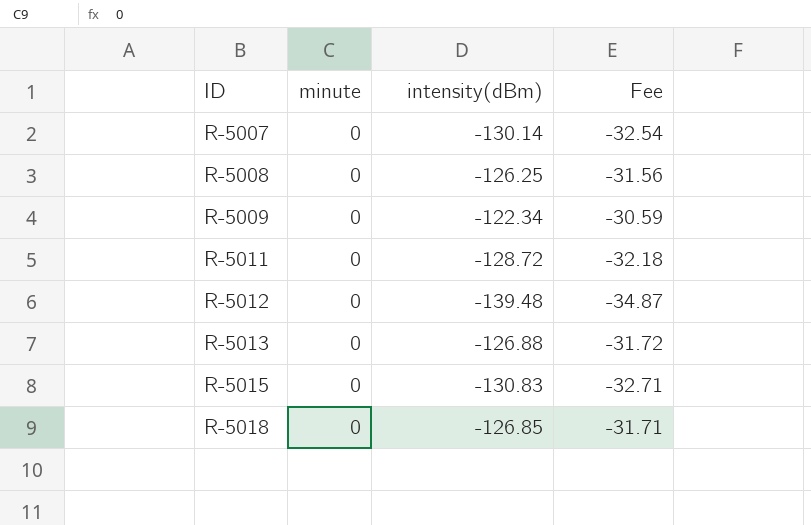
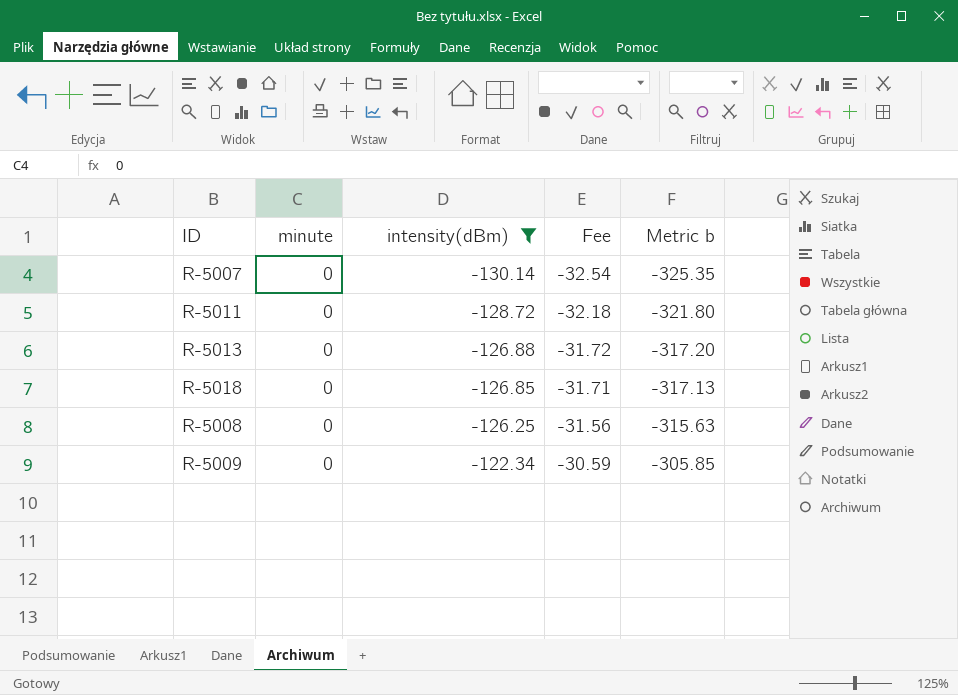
filter: none -> intensity(dBm) >= -130.14
row order: ID ascending -> intensity(dBm) ascending
column Metric b | formula: none -> [intensity(dBm)] * 2.5

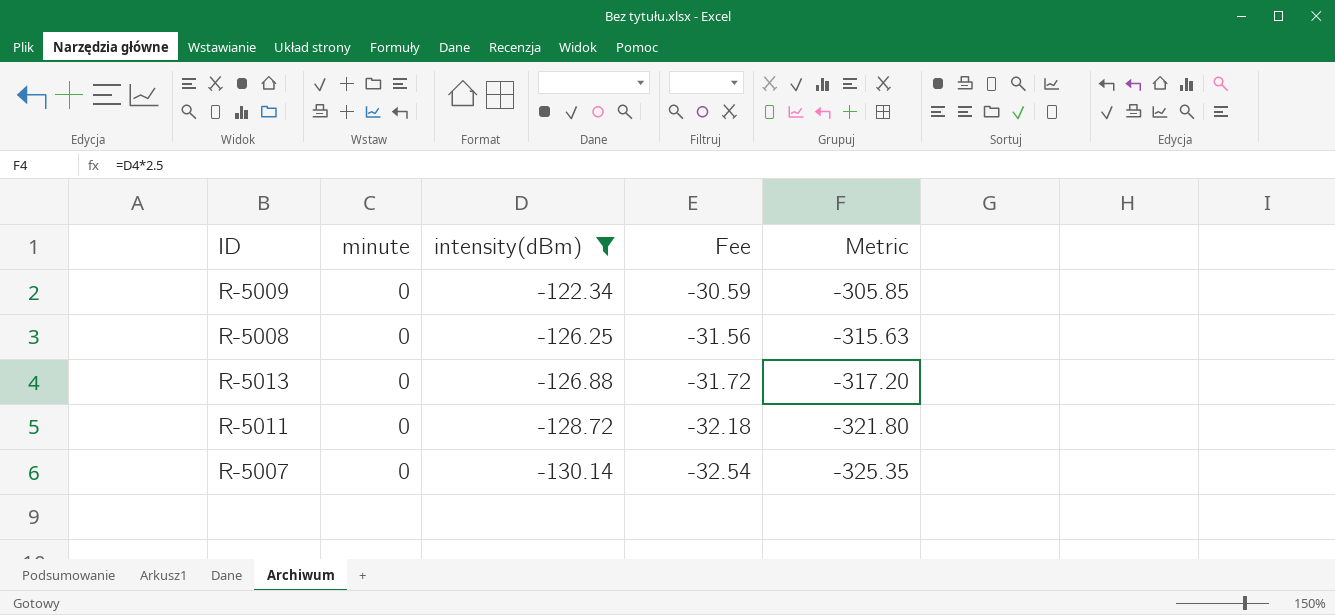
row order: intensity(dBm) ascending -> intensity(dBm) descending
column name: Metric b -> Metric
row R-5018: 0 | -126.85 | -31.71 | -317.13 -> none

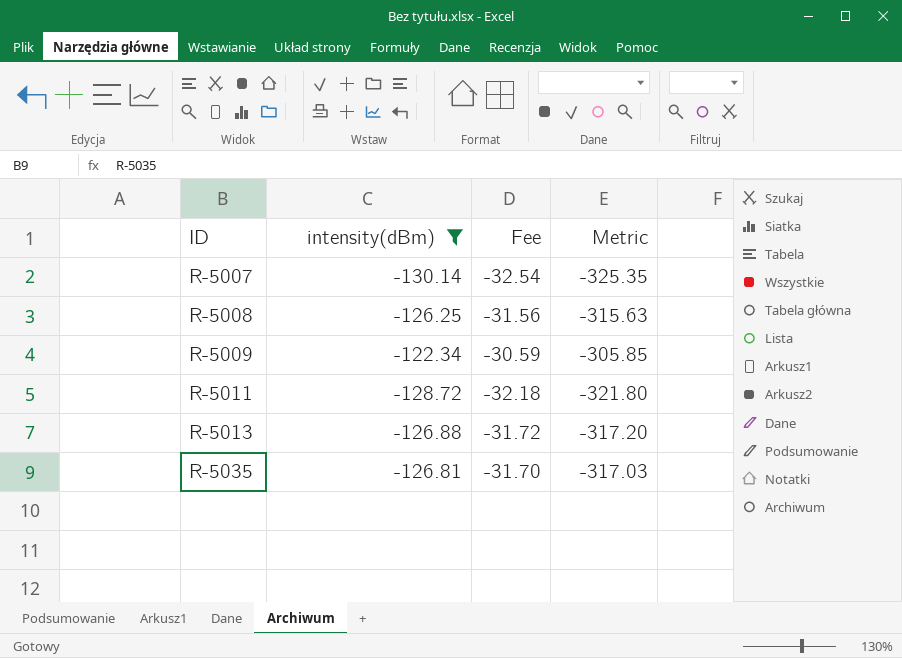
row order: intensity(dBm) descending -> ID ascending
column minute | position: 2 -> none
row R-5035: none -> -126.81 | -31.70 | -317.03

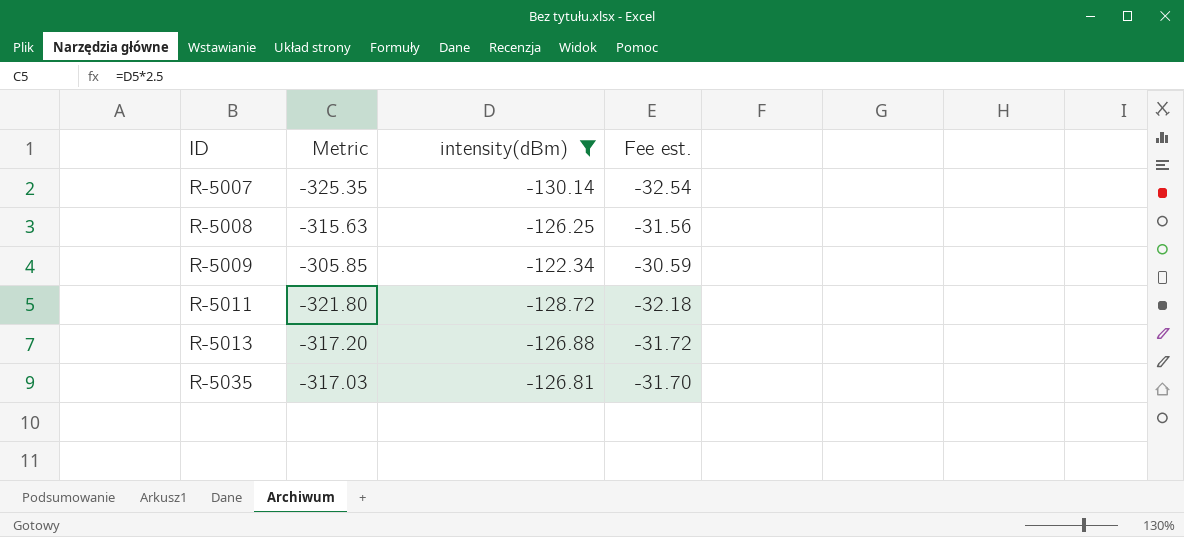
column Metric | position: 4 -> 2
column name: Fee -> Fee est.

